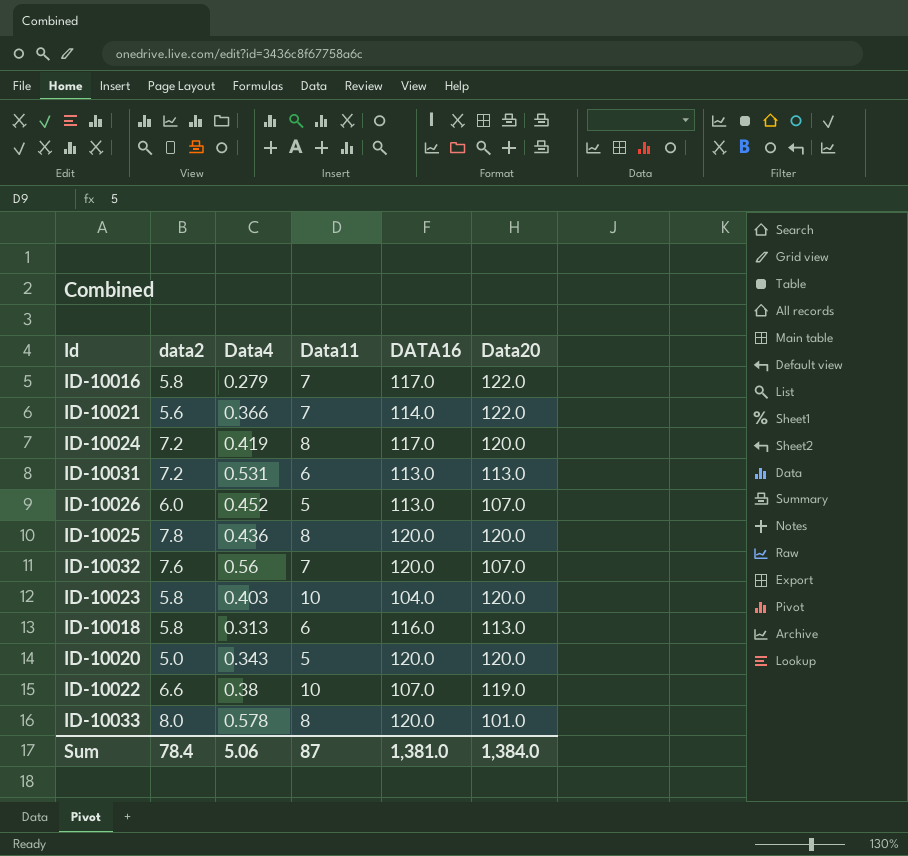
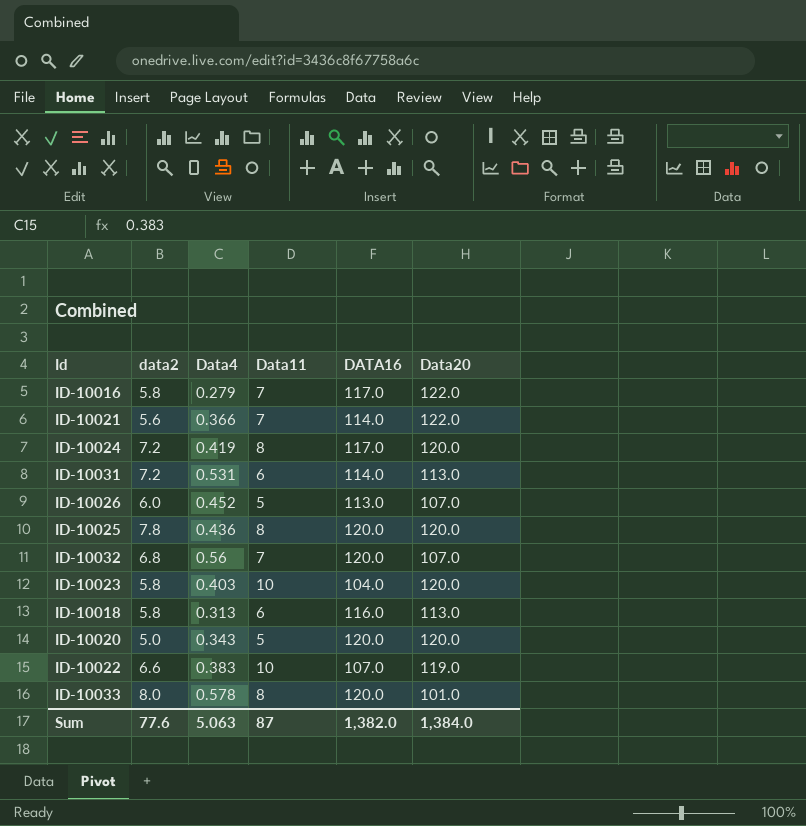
ID-10031 | DATA16: 113.0 -> 114.0
ID-10032 | data2: 7.6 -> 6.8
ID-10022 | Data4: 0.38 -> 0.383
Sum | data2: 78.4 -> 77.6
Sum | Data4: 5.06 -> 5.063
Sum | DATA16: 1,381.0 -> 1,382.0

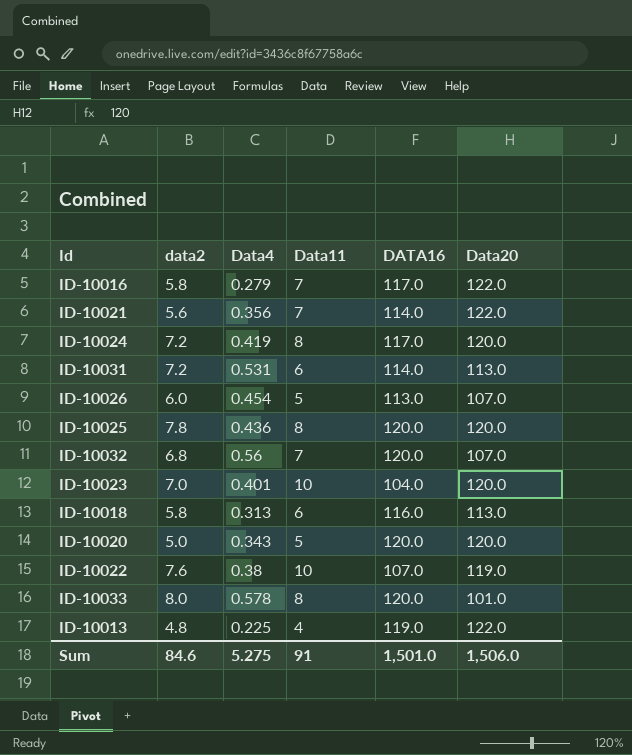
ID-10021 | Data4: 0.366 -> 0.356
ID-10026 | Data4: 0.452 -> 0.454
ID-10023 | data2: 5.8 -> 7.0
ID-10023 | Data4: 0.403 -> 0.401
ID-10022 | data2: 6.6 -> 7.6
ID-10022 | Data4: 0.383 -> 0.38
row ID-10013: none -> 4.8 | 0.225 | 4 | 119.0 | 122.0
Sum | data2: 77.6 -> 84.6
Sum | Data4: 5.063 -> 5.275
Sum | Data11: 87 -> 91
Sum | DATA16: 1,382.0 -> 1,501.0
Sum | Data20: 1,384.0 -> 1,506.0

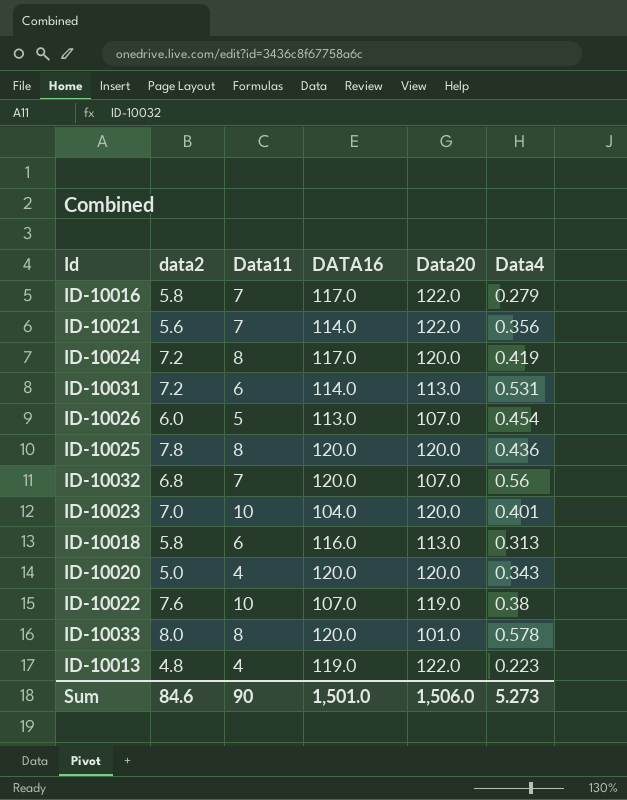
column Data4 | position: 3 -> 6
ID-10020 | Data11: 5 -> 4
ID-10013 | Data4: 0.225 -> 0.223
Sum | Data11: 91 -> 90
Sum | Data4: 5.275 -> 5.273

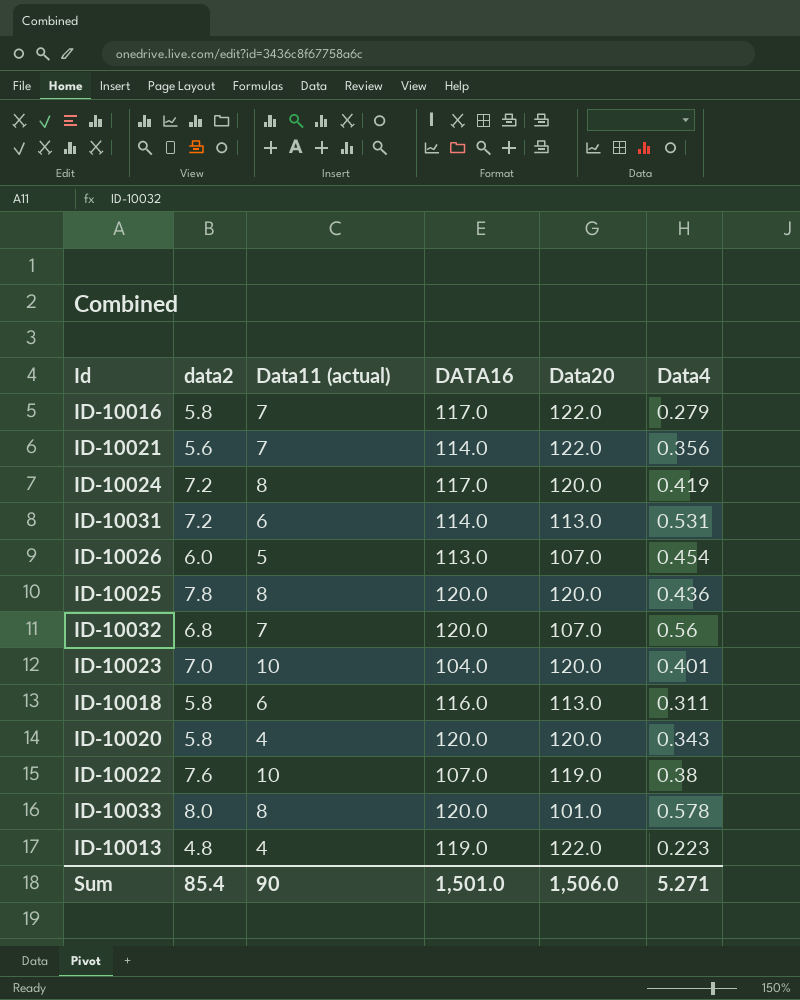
column name: Data11 -> Data11 (actual)
ID-10018 | Data4: 0.313 -> 0.311
ID-10020 | data2: 5.0 -> 5.8
Sum | data2: 84.6 -> 85.4
Sum | Data4: 5.273 -> 5.271

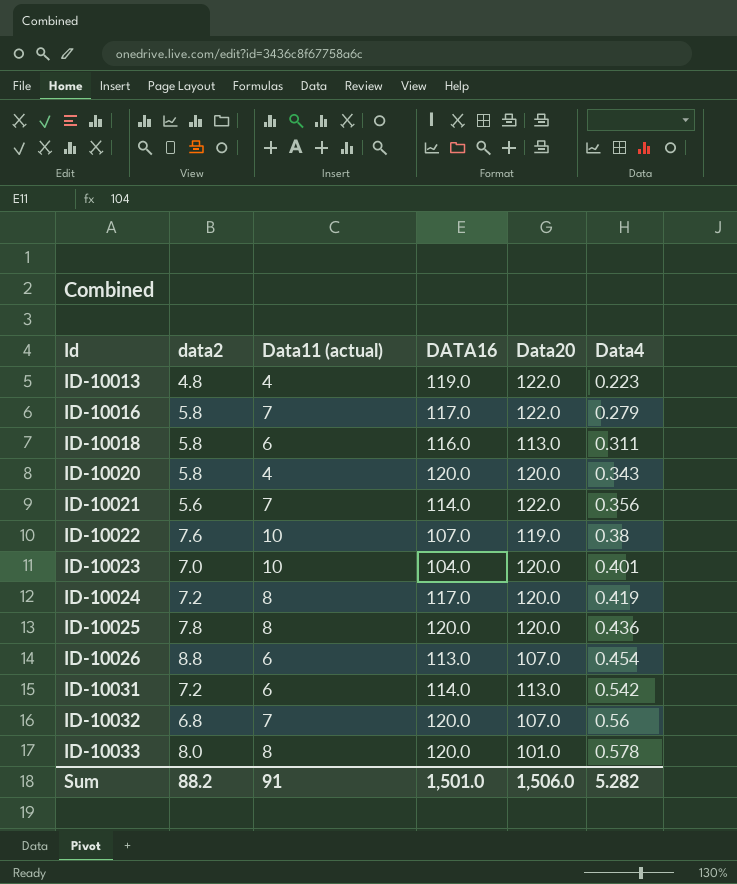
row order: none -> Id ascending
ID-10026 | data2: 6.0 -> 8.8
ID-10026 | Data11 (actual): 5 -> 6
ID-10031 | Data4: 0.531 -> 0.542
Sum | data2: 85.4 -> 88.2
Sum | Data11 (actual): 90 -> 91
Sum | Data4: 5.271 -> 5.282

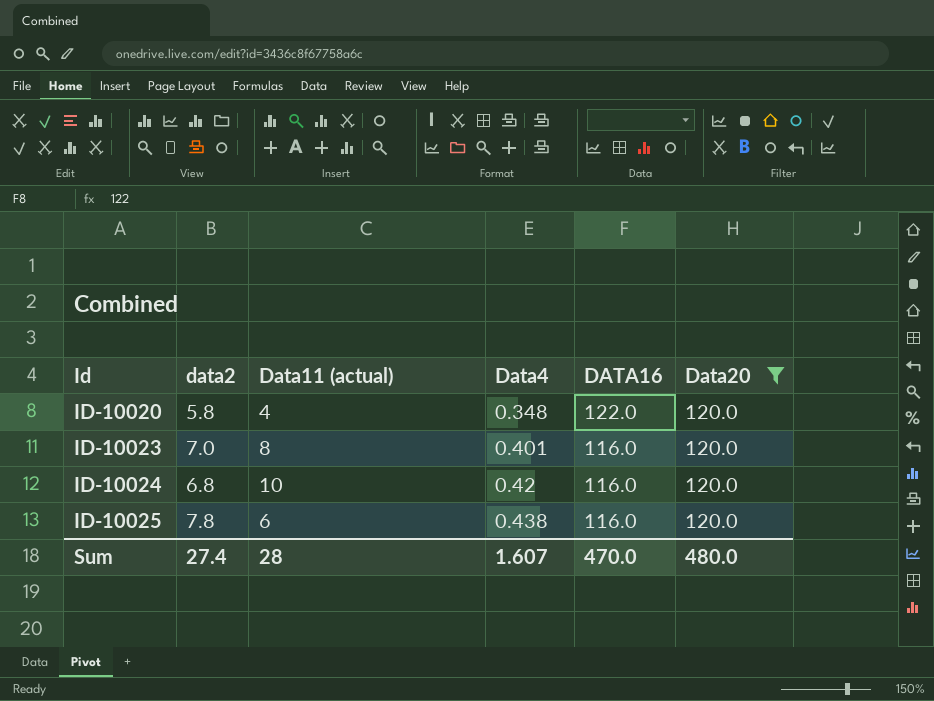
filter: none -> Data20 = 120.0
column Data4 | position: 6 -> 4
ID-10020 | Data4: 0.343 -> 0.348
ID-10020 | DATA16: 120.0 -> 122.0
ID-10023 | Data11 (actual): 10 -> 8
ID-10023 | DATA16: 104.0 -> 116.0
ID-10024 | data2: 7.2 -> 6.8
ID-10024 | Data11 (actual): 8 -> 10
ID-10024 | Data4: 0.419 -> 0.42
ID-10024 | DATA16: 117.0 -> 116.0
ID-10025 | Data11 (actual): 8 -> 6
ID-10025 | Data4: 0.436 -> 0.438
ID-10025 | DATA16: 120.0 -> 116.0
Sum | data2: 88.2 -> 27.4
Sum | Data11 (actual): 91 -> 28
Sum | Data4: 5.282 -> 1.607
Sum | DATA16: 1,501.0 -> 470.0
Sum | Data20: 1,506.0 -> 480.0

